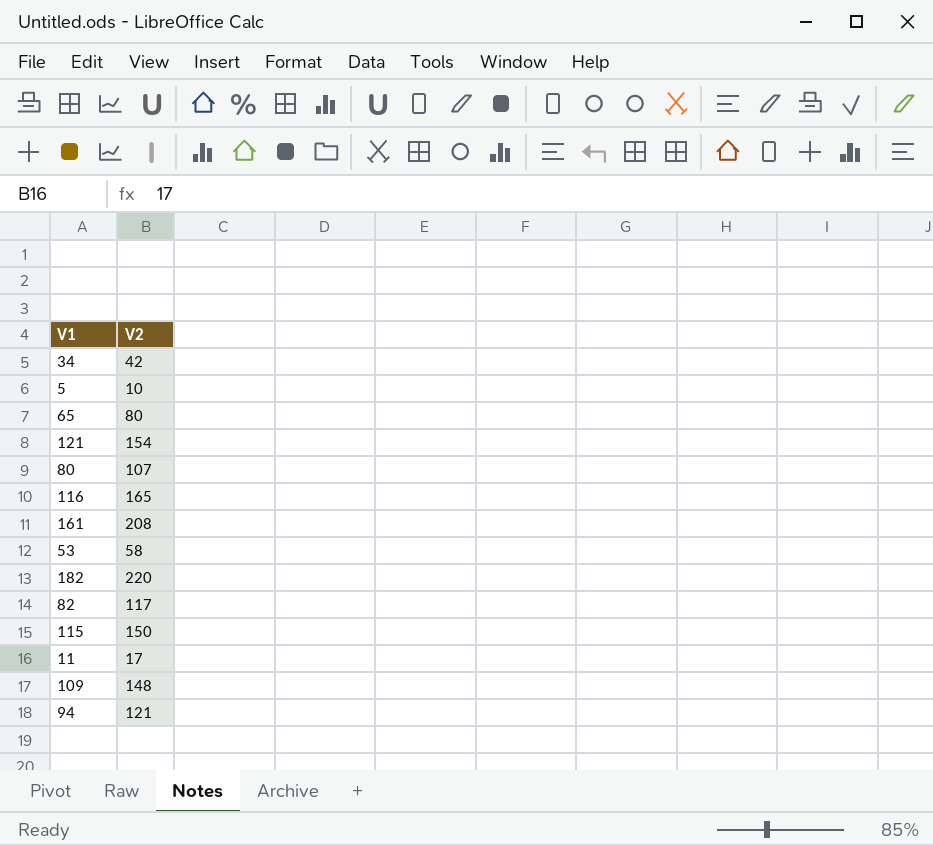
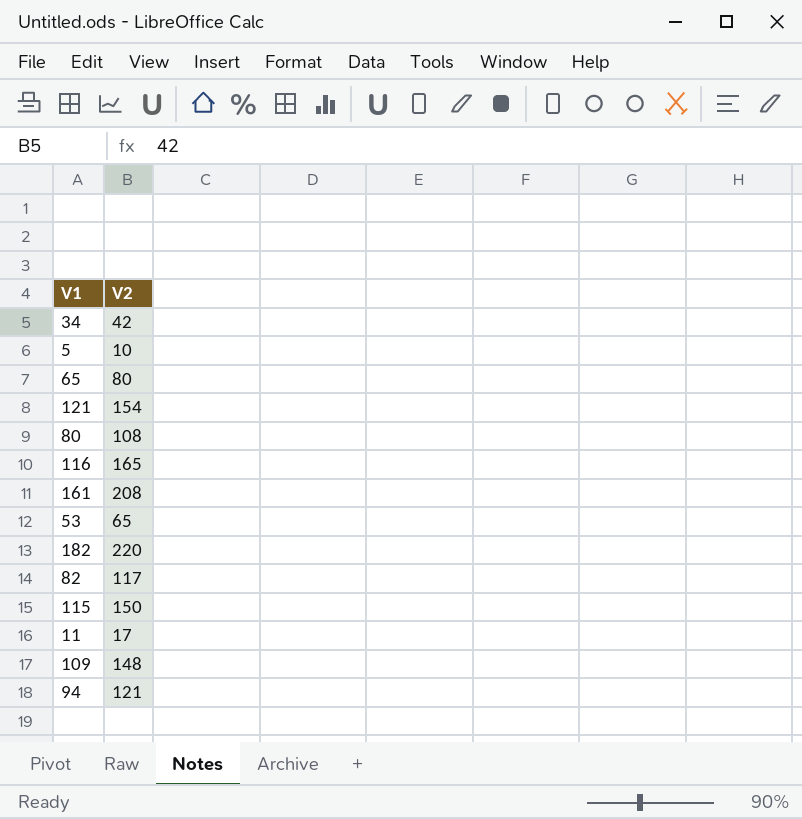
80 | V2: 107 -> 108
53 | V2: 58 -> 65

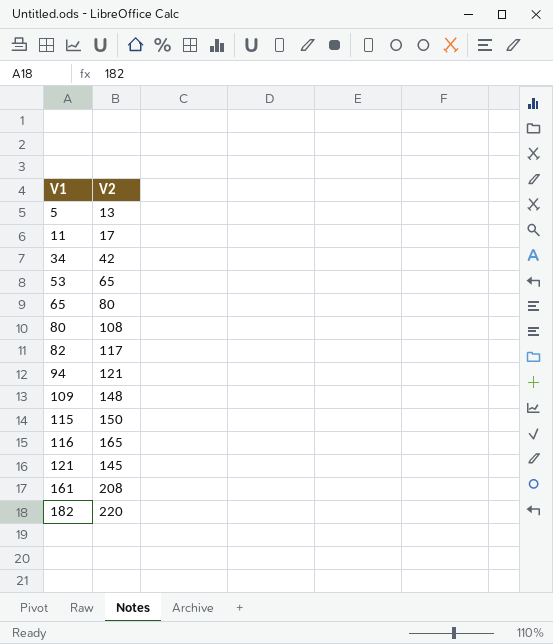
row order: none -> V1 ascending
5 | V2: 10 -> 13
121 | V2: 154 -> 145

